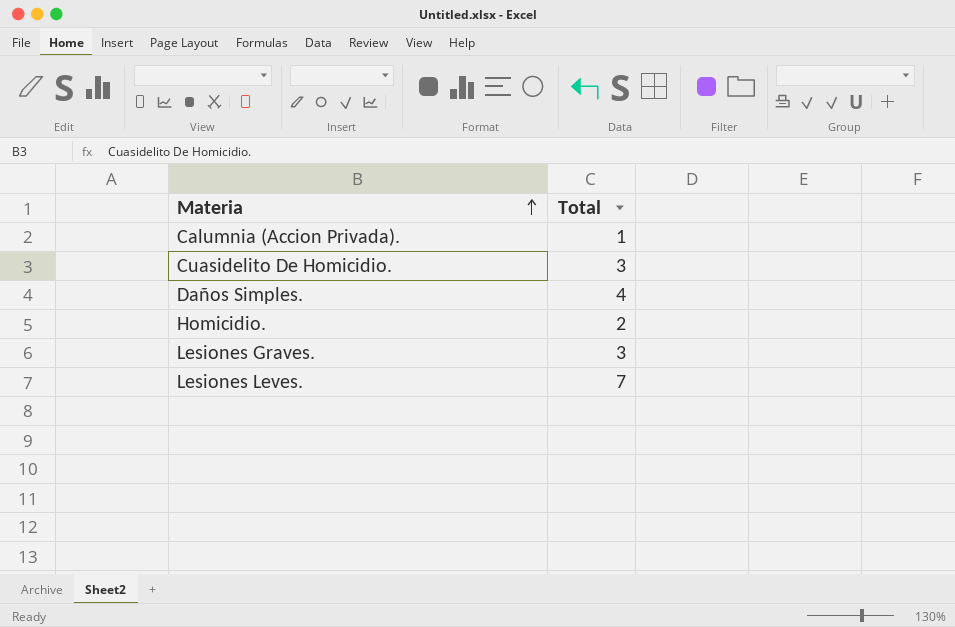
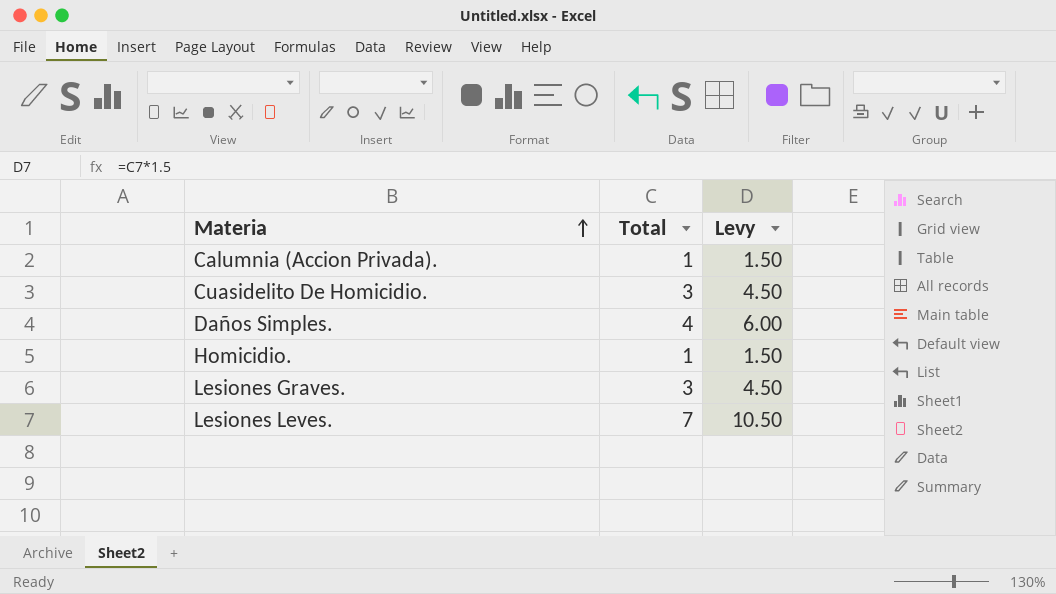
column Levy | formula: none -> [Total] * 1.5
Homicidio. | Total: 2 -> 1

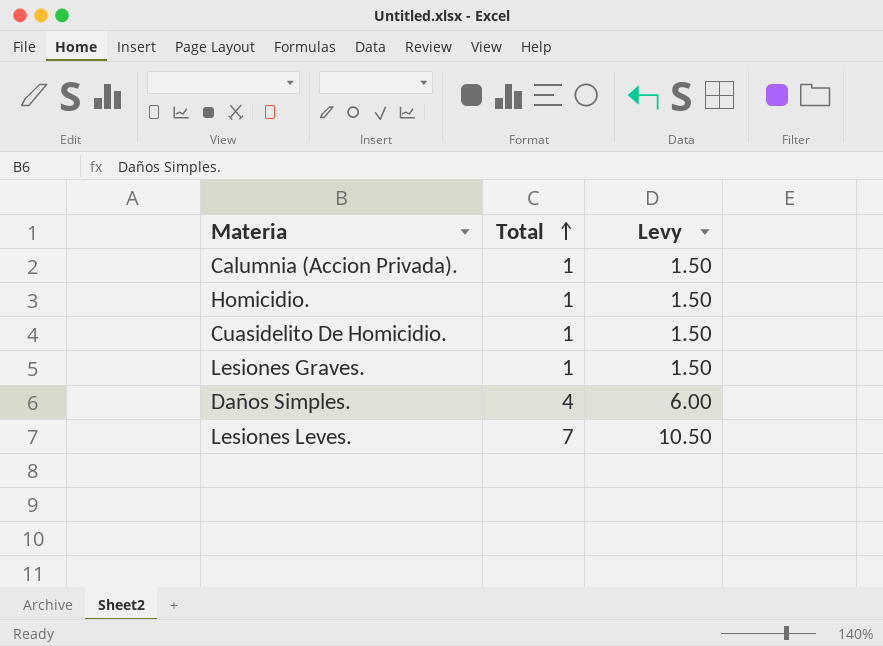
row order: Materia ascending -> Total ascending
Cuasidelito De Homicidio. | Total: 3 -> 1
Cuasidelito De Homicidio. | Levy: 4.50 -> 1.50
Lesiones Graves. | Total: 3 -> 1
Lesiones Graves. | Levy: 4.50 -> 1.50

